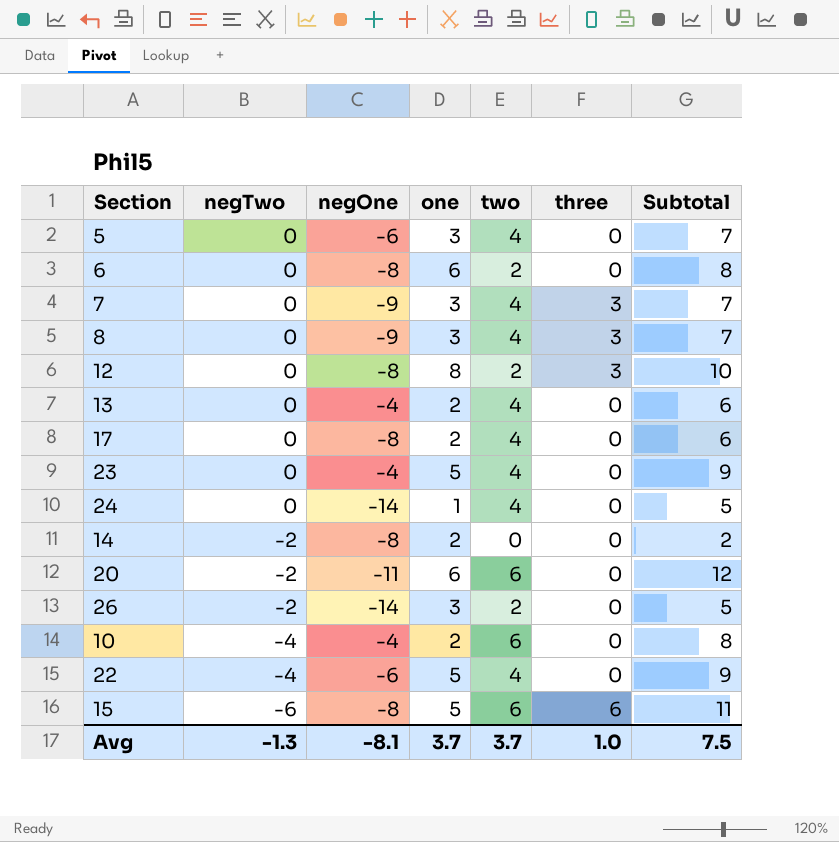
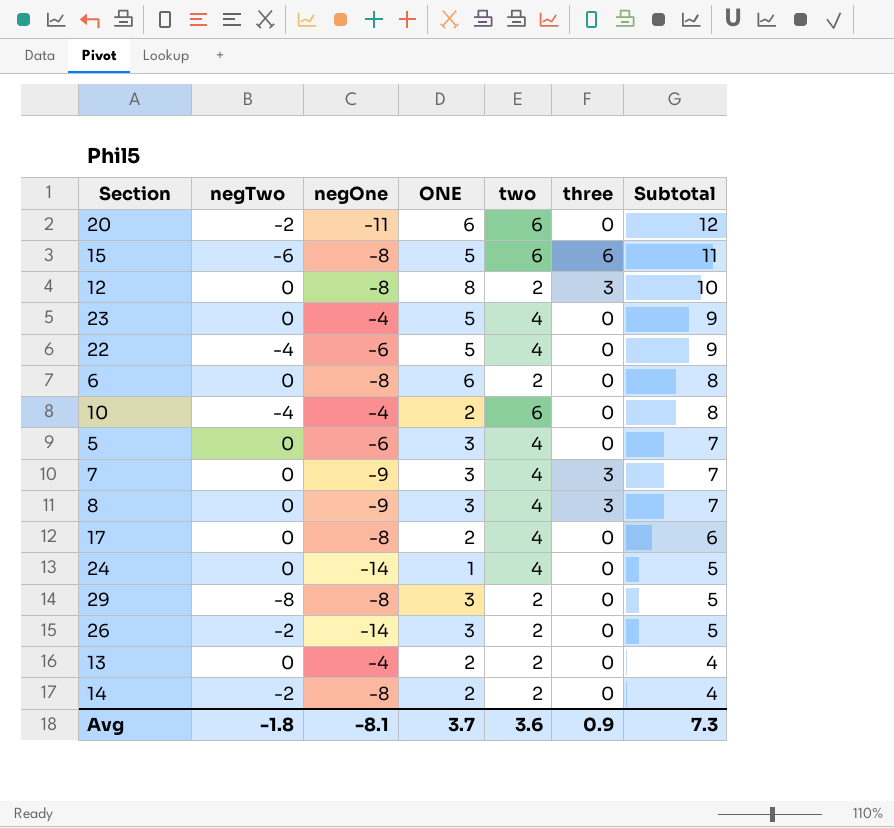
row order: negTwo descending -> Subtotal descending
column name: one -> ONE
row 29: none -> -8 | -8 | 3 | 2 | 0 | 5
13 | two: 4 -> 2
13 | Subtotal: 6 -> 4
14 | two: 0 -> 2
14 | Subtotal: 2 -> 4
Avg | negTwo: -1.3 -> -1.8
Avg | two: 3.7 -> 3.6
Avg | three: 1.0 -> 0.9
Avg | Subtotal: 7.5 -> 7.3

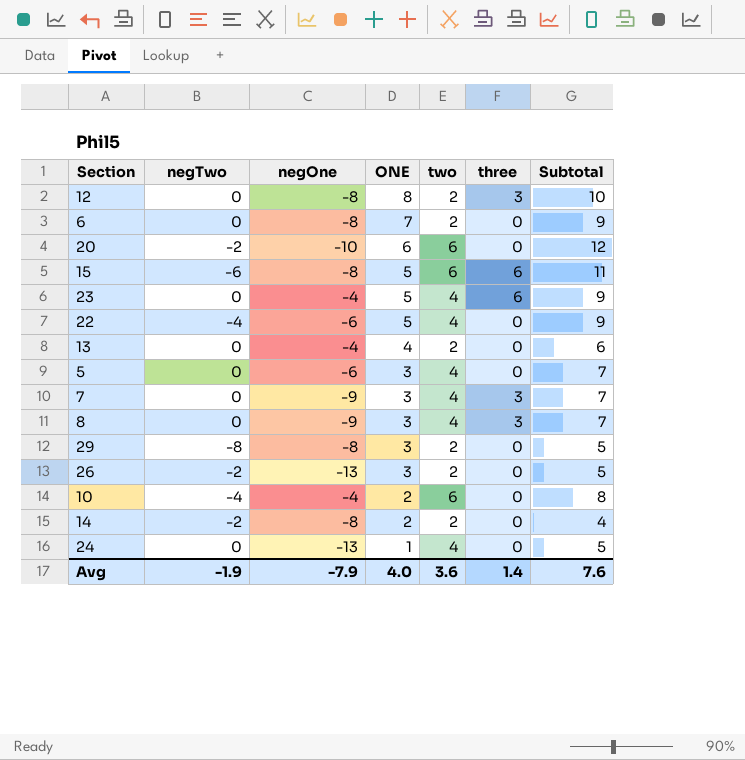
row order: Subtotal descending -> ONE descending
row 17: 0 | -8 | 2 | 4 | 0 | 6 -> none
6 | ONE: 6 -> 7
6 | Subtotal: 8 -> 9
20 | negOne: -11 -> -10
23 | three: 0 -> 6
13 | ONE: 2 -> 4
13 | Subtotal: 4 -> 6
26 | negOne: -14 -> -13
24 | negOne: -14 -> -13
Avg | negTwo: -1.8 -> -1.9
Avg | negOne: -8.1 -> -7.9
Avg | ONE: 3.7 -> 4.0
Avg | three: 0.9 -> 1.4
Avg | Subtotal: 7.3 -> 7.6

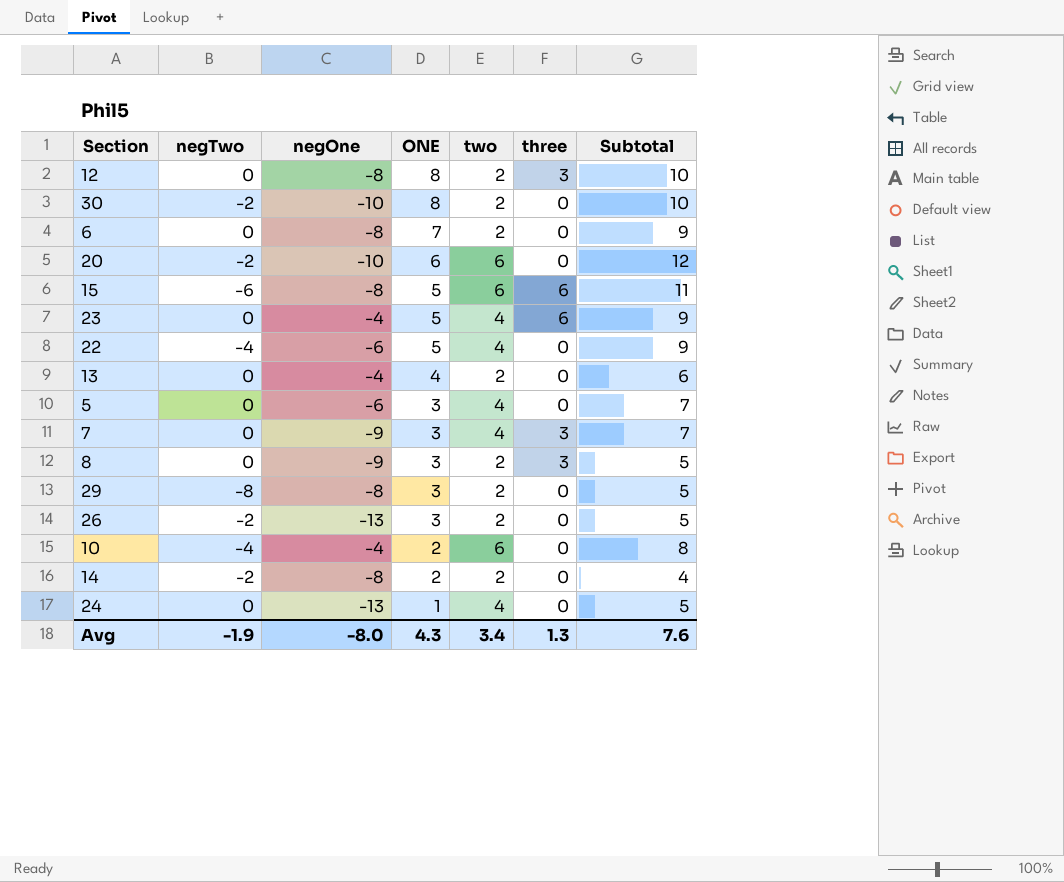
row 30: none -> -2 | -10 | 8 | 2 | 0 | 10
8 | two: 4 -> 2
8 | Subtotal: 7 -> 5
Avg | negOne: -7.9 -> -8.0
Avg | ONE: 4.0 -> 4.3
Avg | two: 3.6 -> 3.4
Avg | three: 1.4 -> 1.3

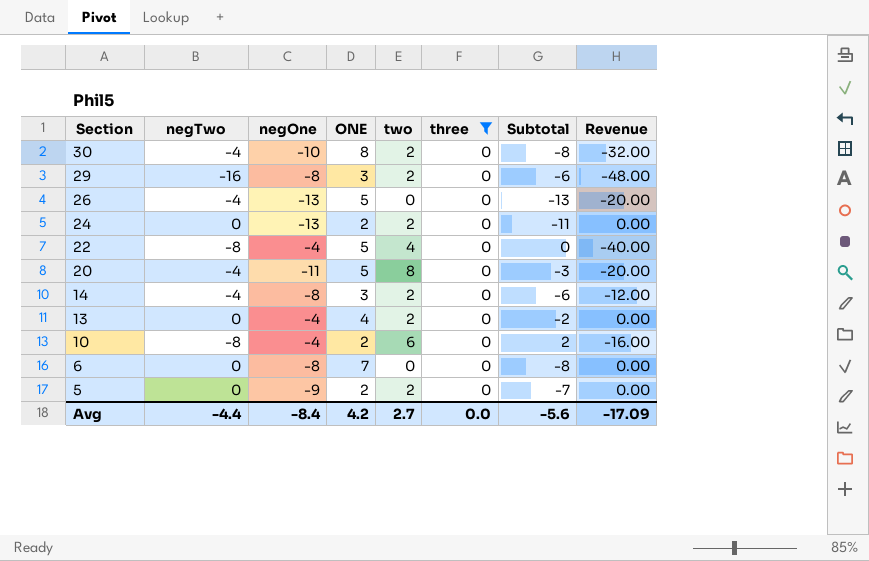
filter: none -> three = 0
row order: ONE descending -> Section descending
column Subtotal | formula: [ONE] + [two] -> [negOne] + [two]
column Revenue | formula: none -> [negTwo] * [ONE]
30 | negTwo: -2 -> -4
29 | negTwo: -8 -> -16
26 | negTwo: -2 -> -4
26 | ONE: 3 -> 5
26 | two: 2 -> 0
24 | ONE: 1 -> 2
24 | two: 4 -> 2
22 | negTwo: -4 -> -8
22 | negOne: -6 -> -4
20 | negTwo: -2 -> -4
20 | negOne: -10 -> -11
20 | ONE: 6 -> 5
20 | two: 6 -> 8
14 | negTwo: -2 -> -4
14 | ONE: 2 -> 3
10 | negTwo: -4 -> -8
6 | two: 2 -> 0
5 | negOne: -6 -> -9
5 | ONE: 3 -> 2
5 | two: 4 -> 2
Avg | negTwo: -1.9 -> -4.4
Avg | negOne: -8.0 -> -8.4
Avg | ONE: 4.3 -> 4.2
Avg | two: 3.4 -> 2.7
Avg | three: 1.3 -> 0.0
Avg | Subtotal: 7.6 -> -5.6

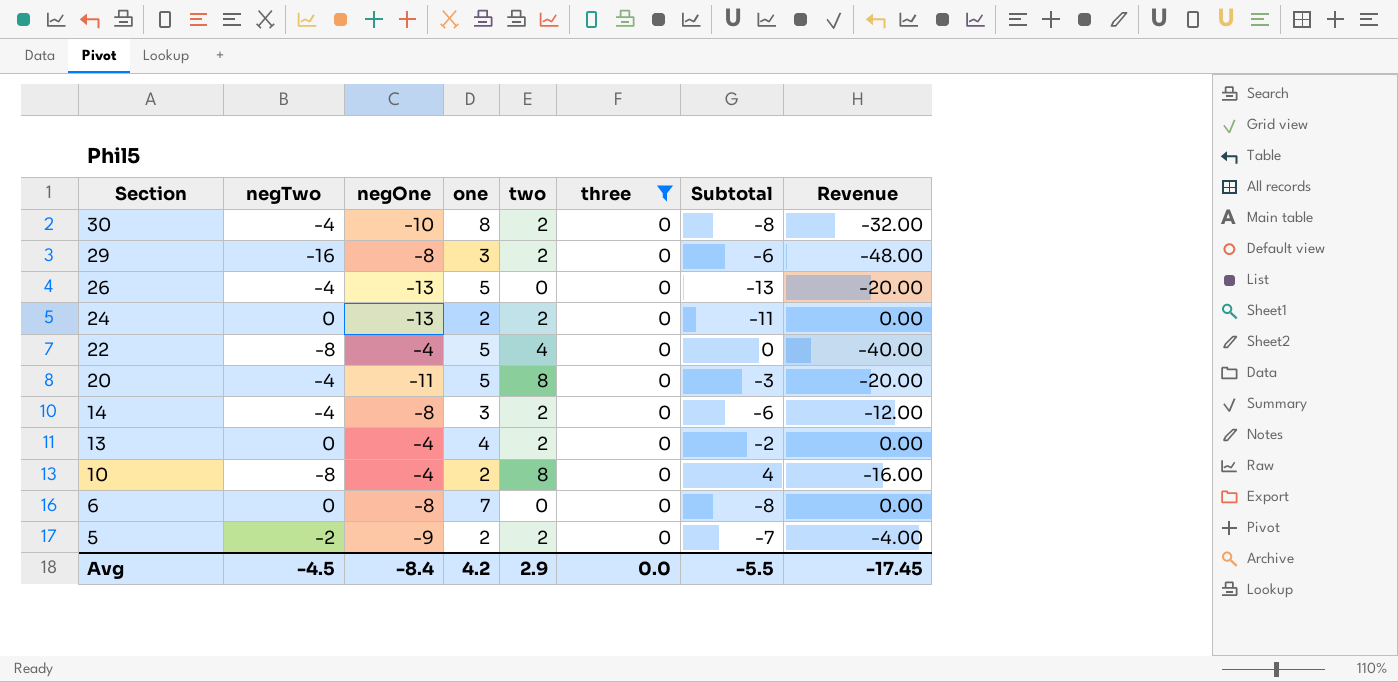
column name: ONE -> one
10 | two: 6 -> 8
10 | Subtotal: 2 -> 4
5 | negTwo: 0 -> -2
5 | Revenue: 0.00 -> -4.00
Avg | negTwo: -4.4 -> -4.5
Avg | two: 2.7 -> 2.9
Avg | Subtotal: -5.6 -> -5.5
Avg | Revenue: -17.09 -> -17.45

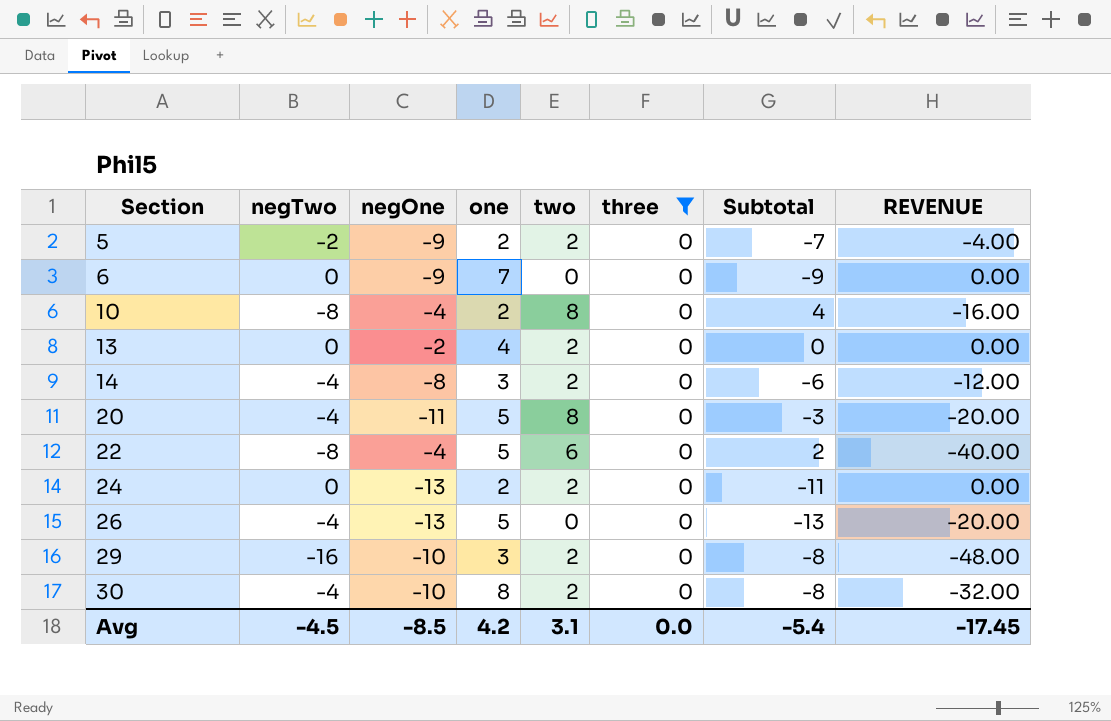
row order: Section descending -> Section ascending
column name: Revenue -> REVENUE
6 | negOne: -8 -> -9
6 | Subtotal: -8 -> -9
13 | negOne: -4 -> -2
13 | Subtotal: -2 -> 0
22 | two: 4 -> 6
22 | Subtotal: 0 -> 2
29 | negOne: -8 -> -10
29 | Subtotal: -6 -> -8
Avg | negOne: -8.4 -> -8.5
Avg | two: 2.9 -> 3.1
Avg | Subtotal: -5.5 -> -5.4

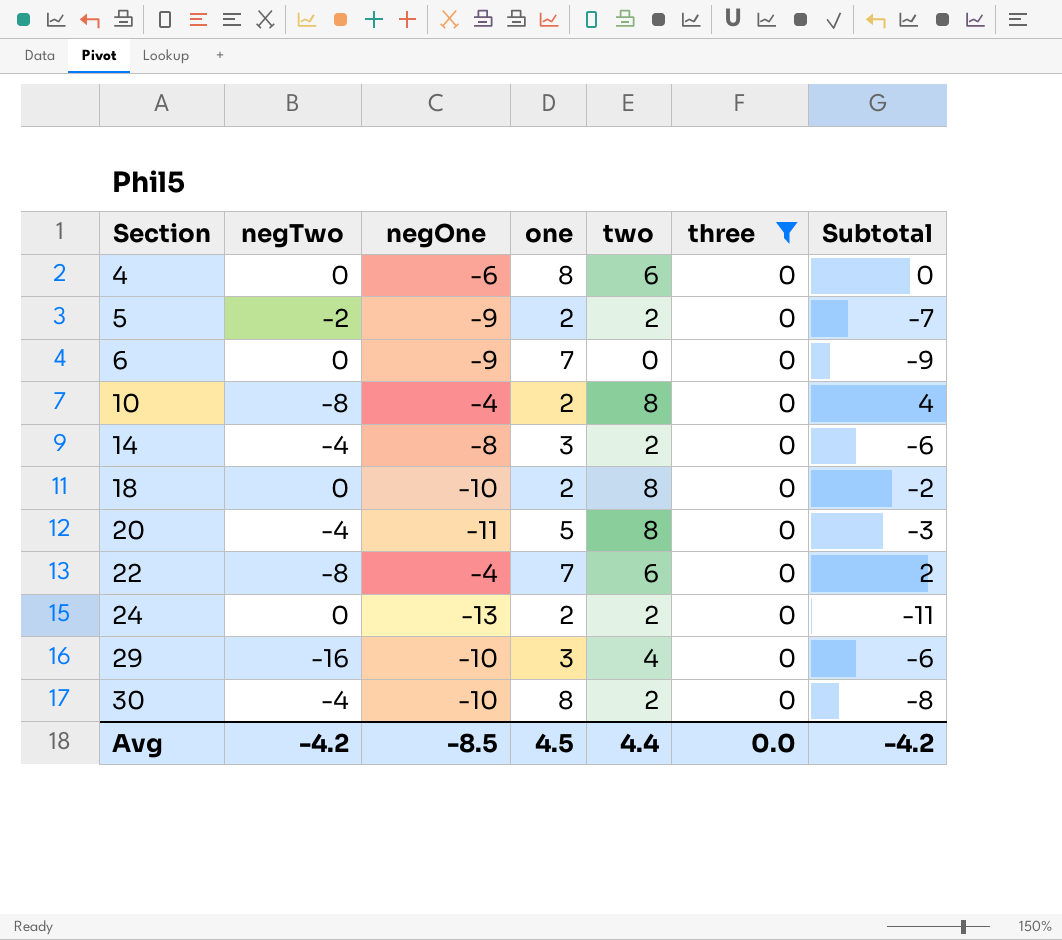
column REVENUE | formula: [negTwo] * [one] -> none
row 13: 0 | -2 | 4 | 2 | 0 | 0 | 0.00 -> none
row 26: -4 | -13 | 5 | 0 | 0 | -13 | -20.00 -> none
row 4: none -> 0 | -6 | 8 | 6 | 0 | 0
row 18: none -> 0 | -10 | 2 | 8 | 0 | -2
22 | one: 5 -> 7
29 | two: 2 -> 4
29 | Subtotal: -8 -> -6
Avg | negTwo: -4.5 -> -4.2
Avg | one: 4.2 -> 4.5
Avg | two: 3.1 -> 4.4
Avg | Subtotal: -5.4 -> -4.2

